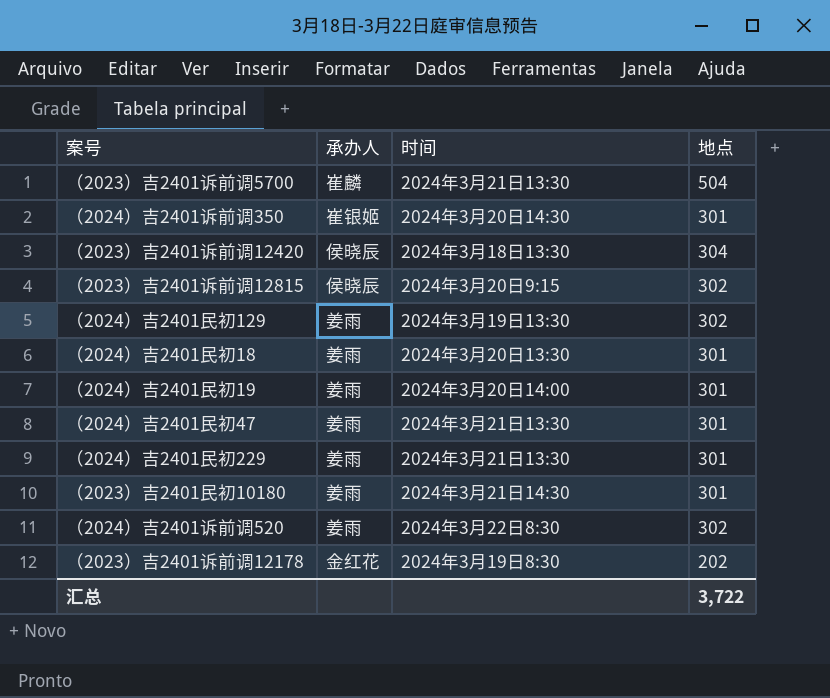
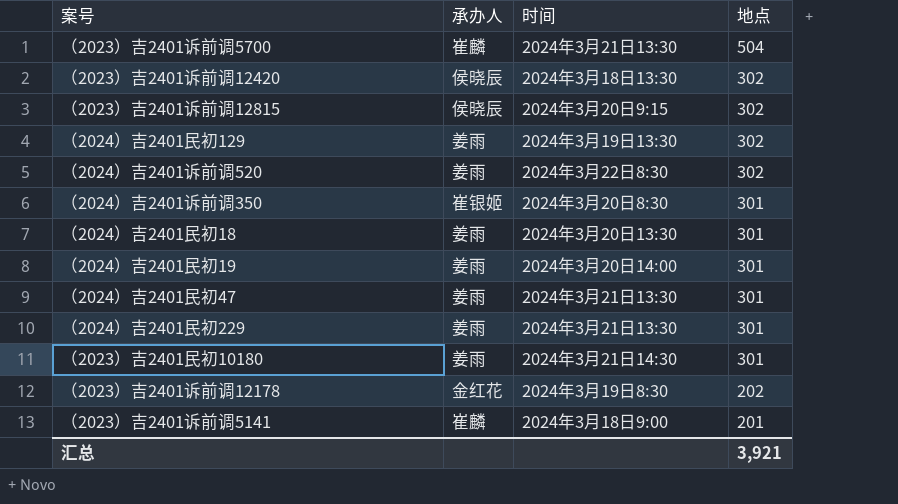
row order: none -> 地点 descending
（2023）吉2401诉前调12420 | 地点: 304 -> 302
（2024）吉2401诉前调350 | 时间: 2024年3月20日14:30 -> 2024年3月20日8:30
row （2023）吉2401诉前调5141: none -> 崔麟 | 2024年3月18日9:00 | 201
汇总 | 地点: 3,722 -> 3,921

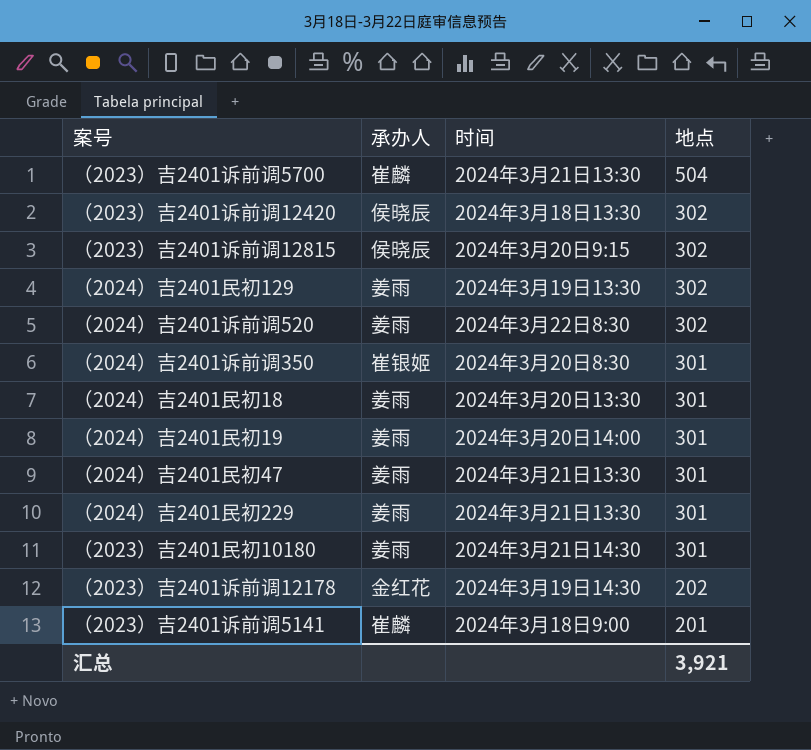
（2023）吉2401诉前调12178 | 时间: 2024年3月19日8:30 -> 2024年3月19日14:30

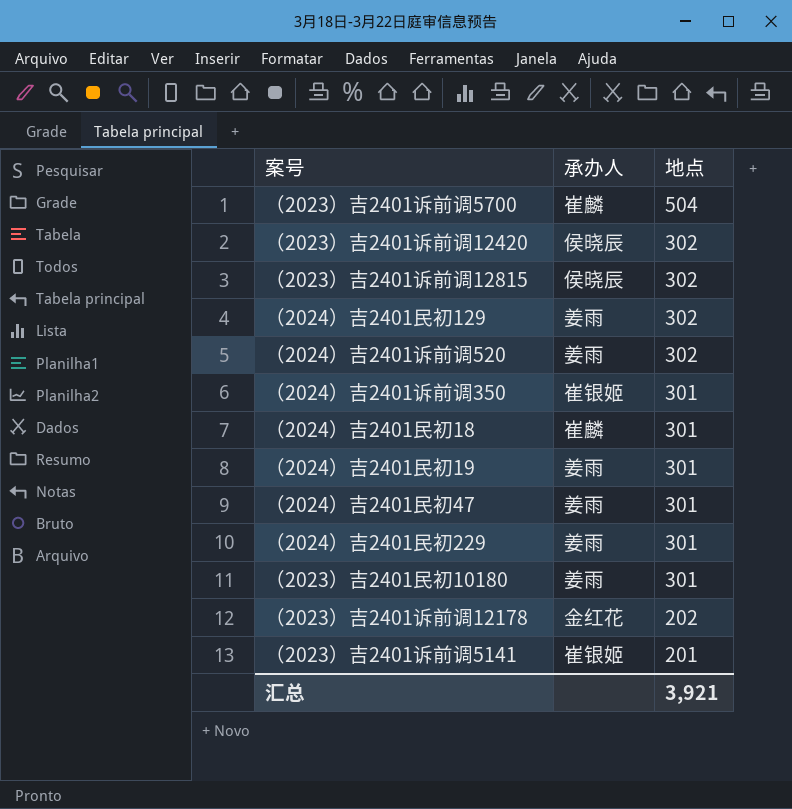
column 时间 | position: 3 -> none
（2024）吉2401民初18 | 承办人: 姜雨 -> 崔麟
（2023）吉2401诉前调5141 | 承办人: 崔麟 -> 崔银姬

